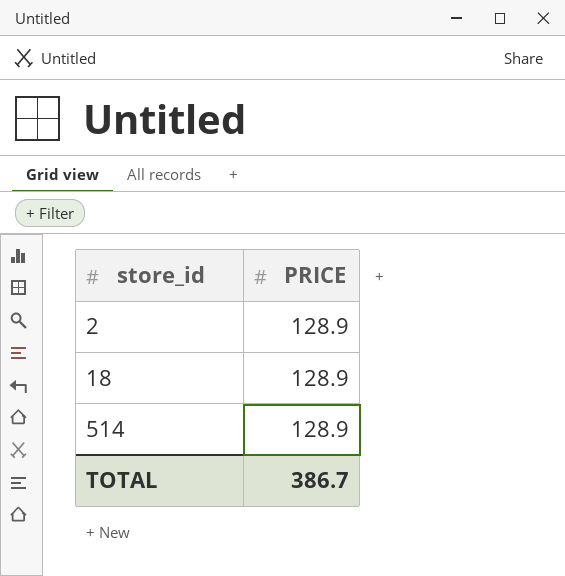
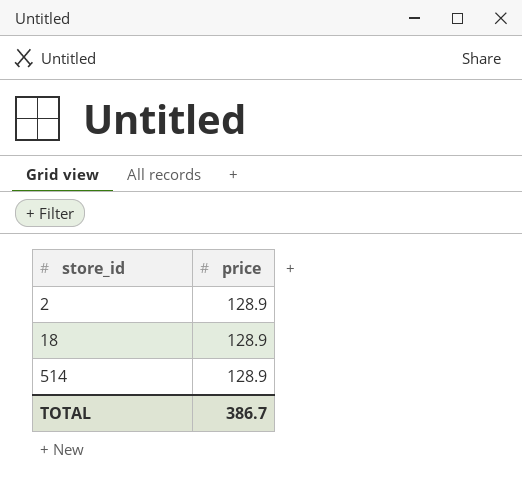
column name: PRICE -> price

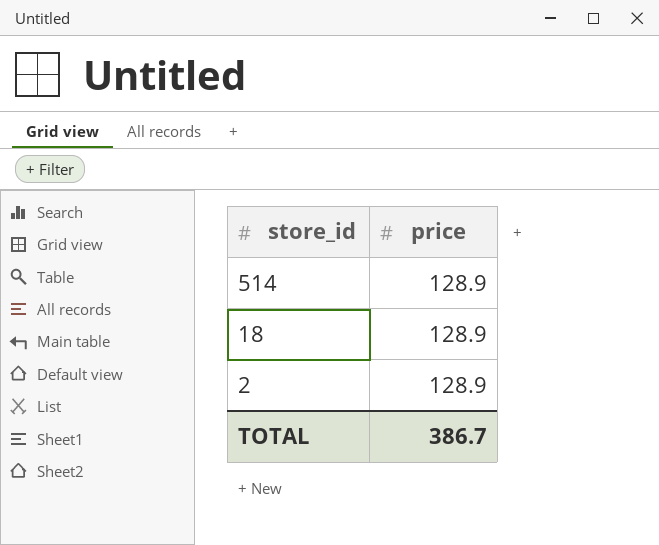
row order: store_id ascending -> store_id descending

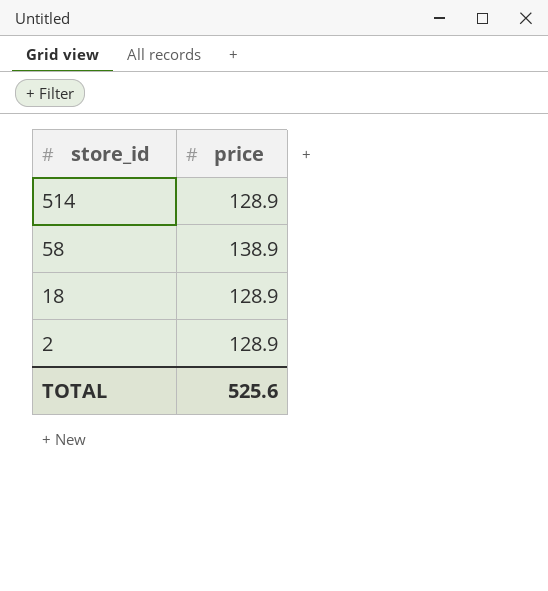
row 58: none -> 138.9
TOTAL | price: 386.7 -> 525.6

